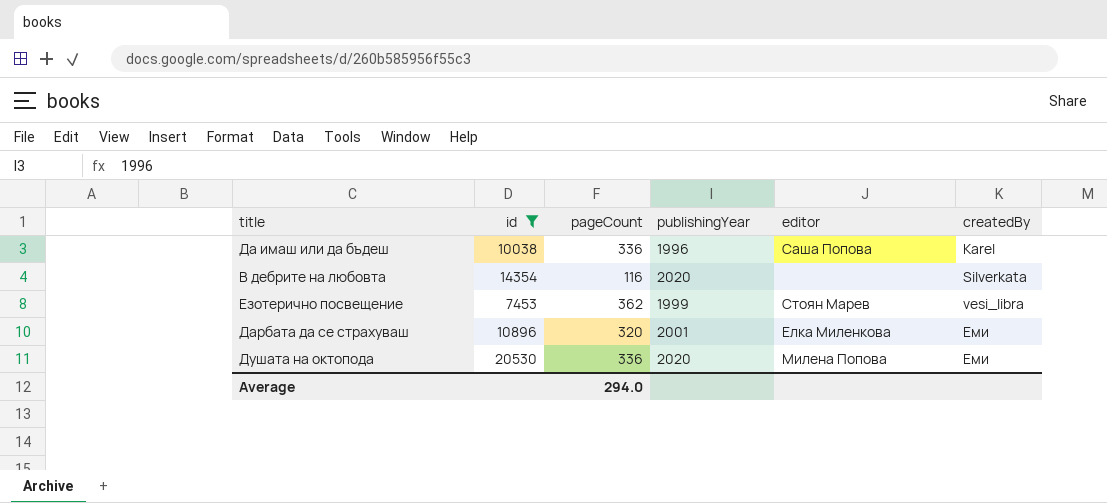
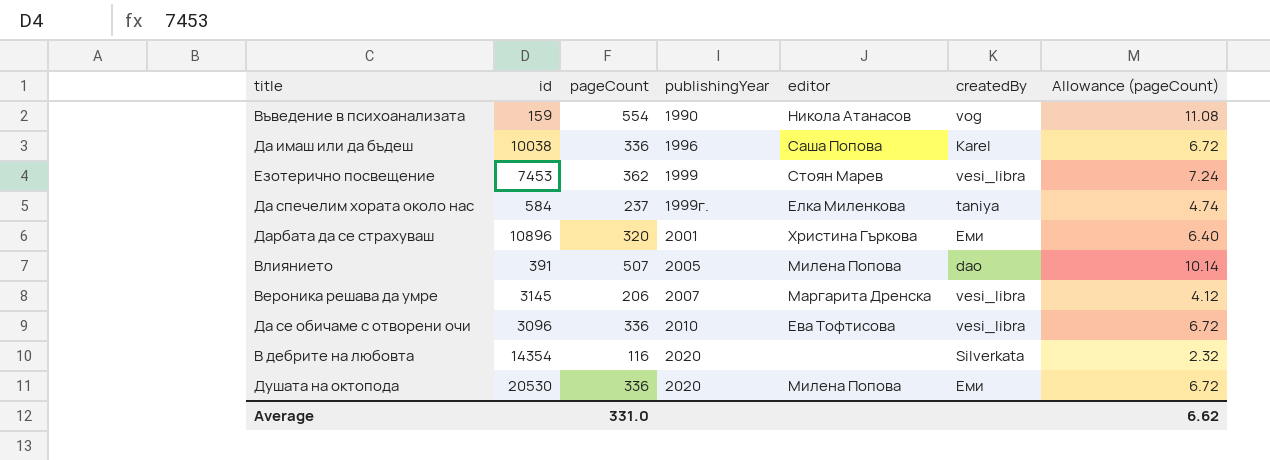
filter: id >= 7453 -> none
row order: createdBy ascending -> publishingYear ascending
column Allowance (pageCount) | formula: none -> [pageCount] * 0.02
Дарбата да се страхуваш | editor: Елка Миленкова -> Христина Гъркова
Average | pageCount: 294.0 -> 331.0

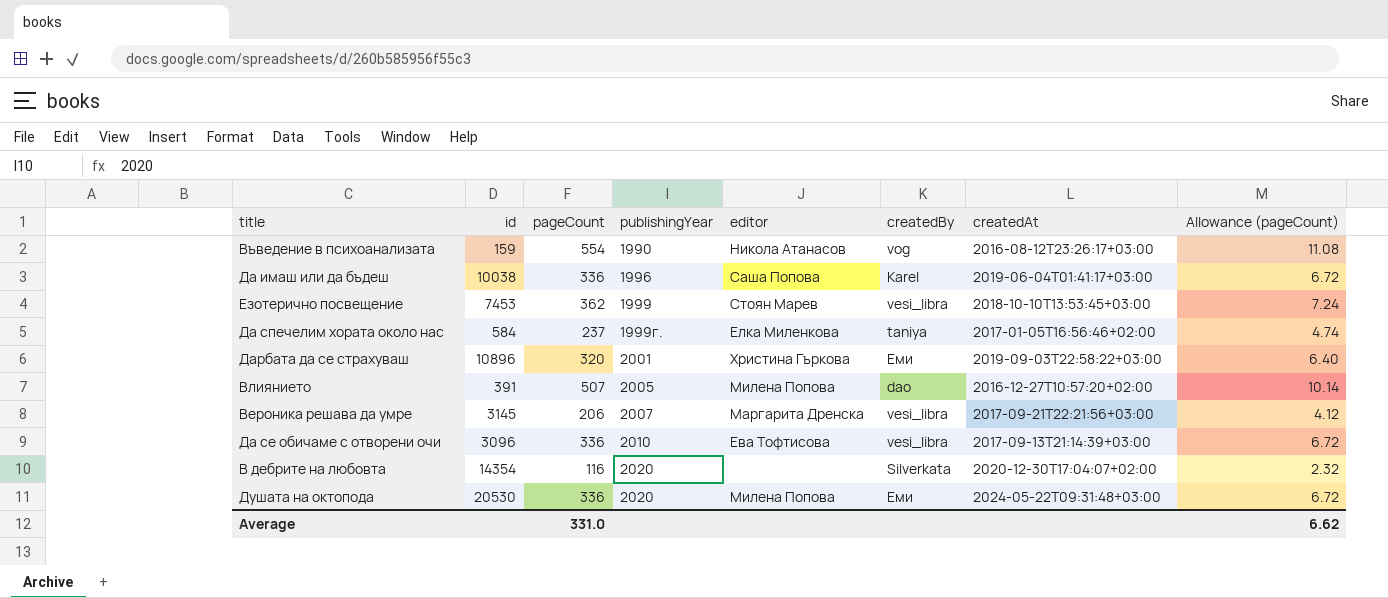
column createdAt | position: none -> 7

